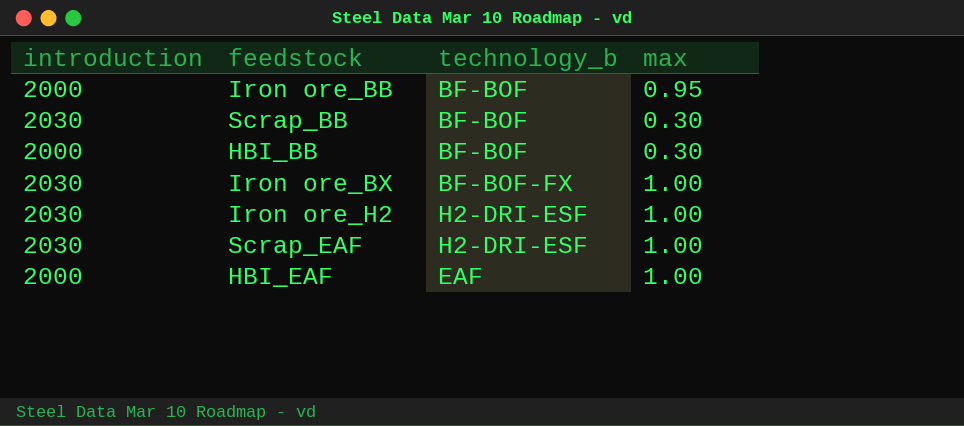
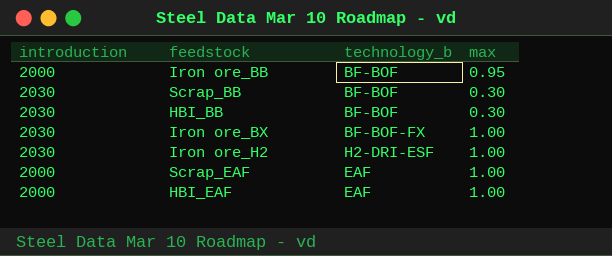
HBI_BB | introduction: 2000 -> 2030
Scrap_EAF | introduction: 2030 -> 2000
Scrap_EAF | technology_b: H2-DRI-ESF -> EAF

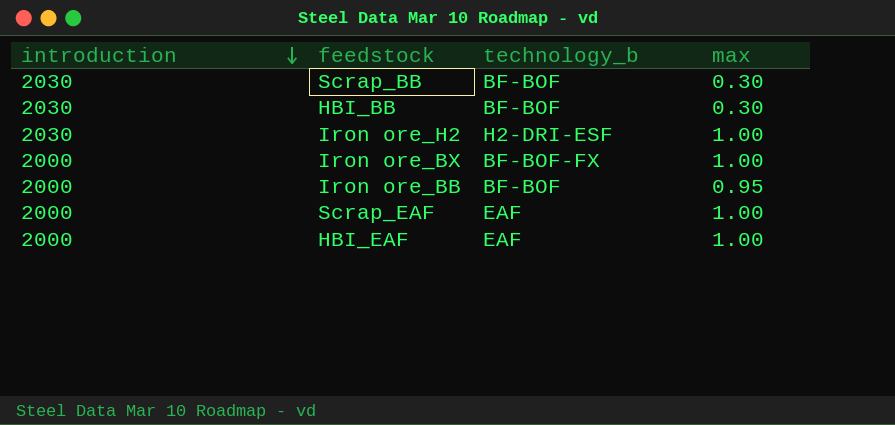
row order: none -> introduction descending
Iron ore_BX | introduction: 2030 -> 2000

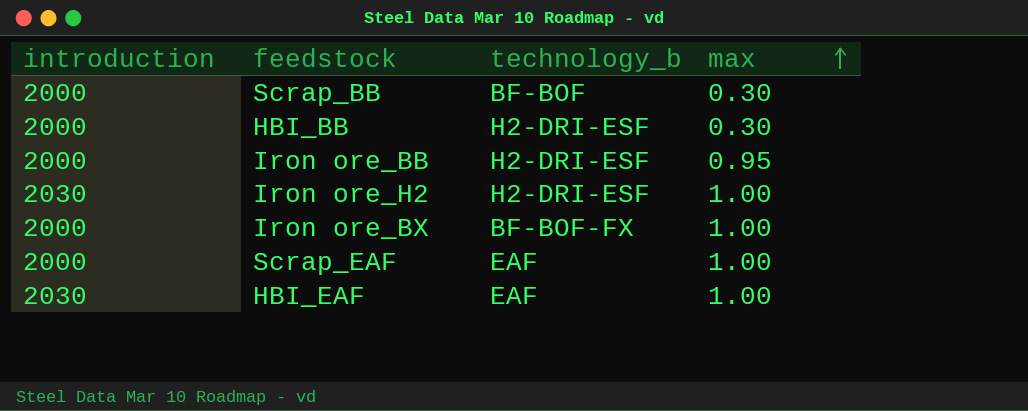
row order: introduction descending -> max ascending
Scrap_BB | introduction: 2030 -> 2000
HBI_BB | introduction: 2030 -> 2000
HBI_BB | technology_b: BF-BOF -> H2-DRI-ESF
Iron ore_BB | technology_b: BF-BOF -> H2-DRI-ESF
HBI_EAF | introduction: 2000 -> 2030

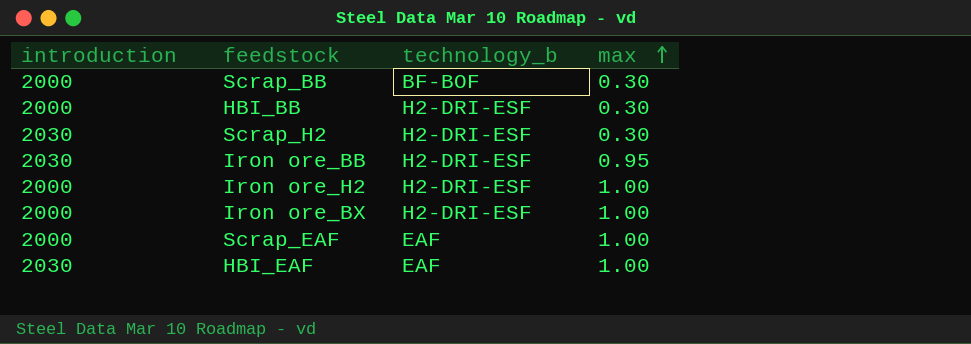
row Scrap_H2: none -> 2030 | H2-DRI-ESF | 0.30
Iron ore_BB | introduction: 2000 -> 2030
Iron ore_H2 | introduction: 2030 -> 2000
Iron ore_BX | technology_b: BF-BOF-FX -> H2-DRI-ESF

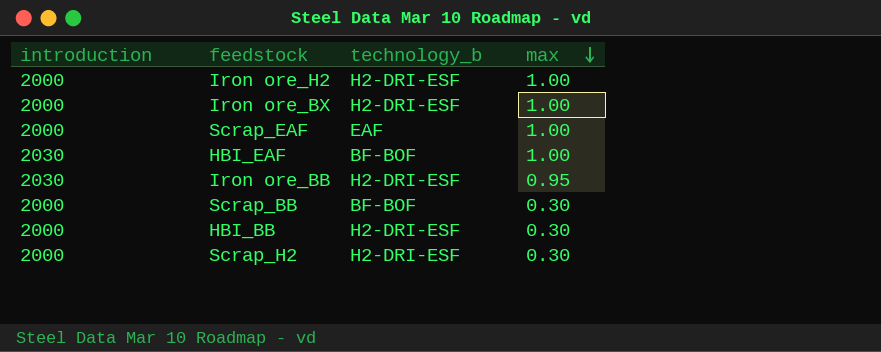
row order: max ascending -> max descending
HBI_EAF | technology_b: EAF -> BF-BOF
Scrap_H2 | introduction: 2030 -> 2000

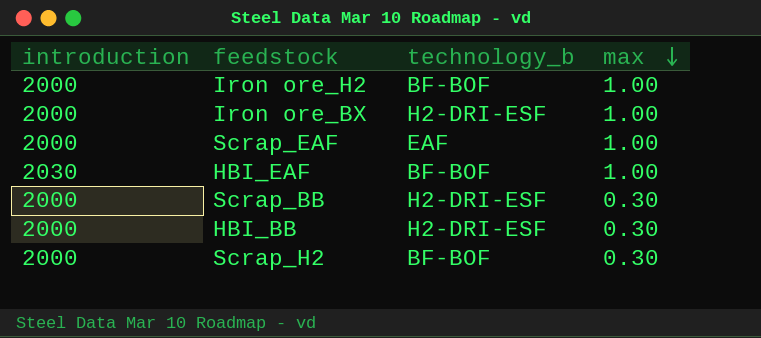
row Iron ore_BB: 2030 | H2-DRI-ESF | 0.95 -> none
Iron ore_H2 | technology_b: H2-DRI-ESF -> BF-BOF
Scrap_BB | technology_b: BF-BOF -> H2-DRI-ESF
Scrap_H2 | technology_b: H2-DRI-ESF -> BF-BOF

